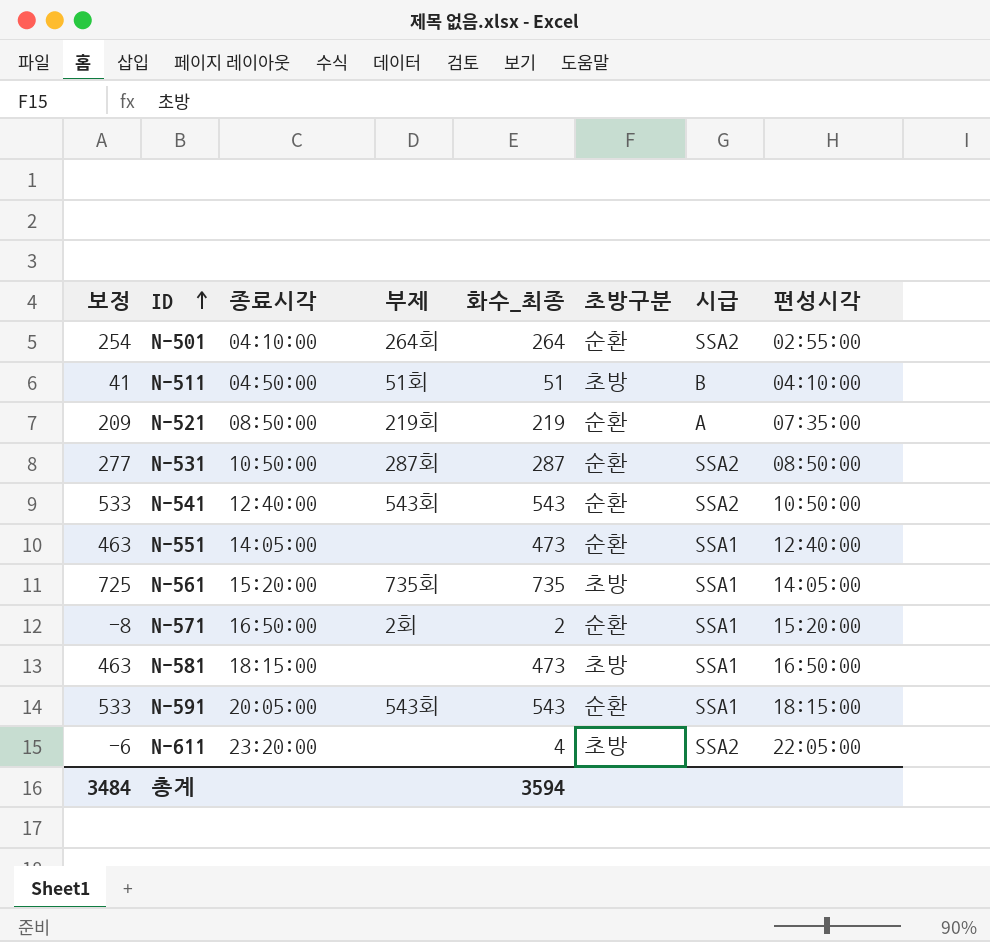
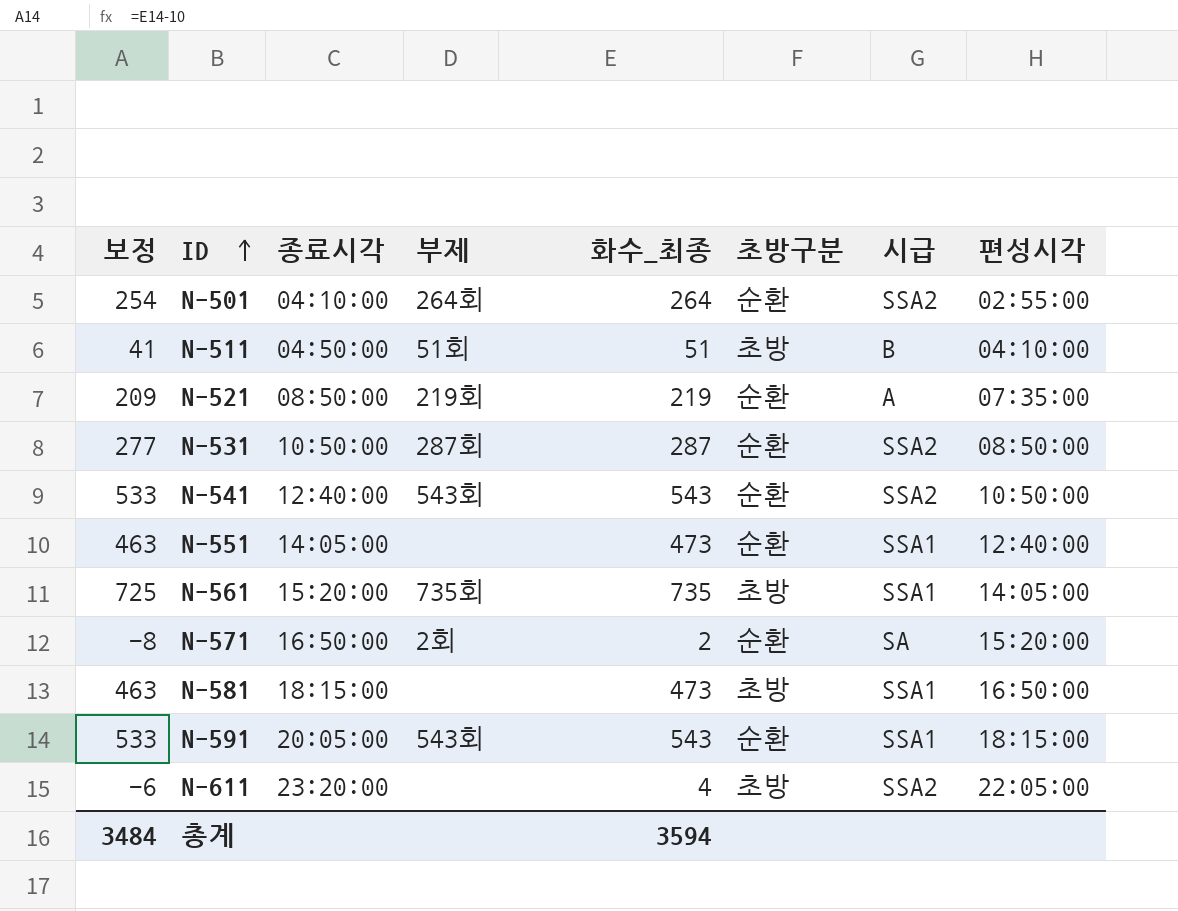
N-571 | 시급: SSA1 -> SA

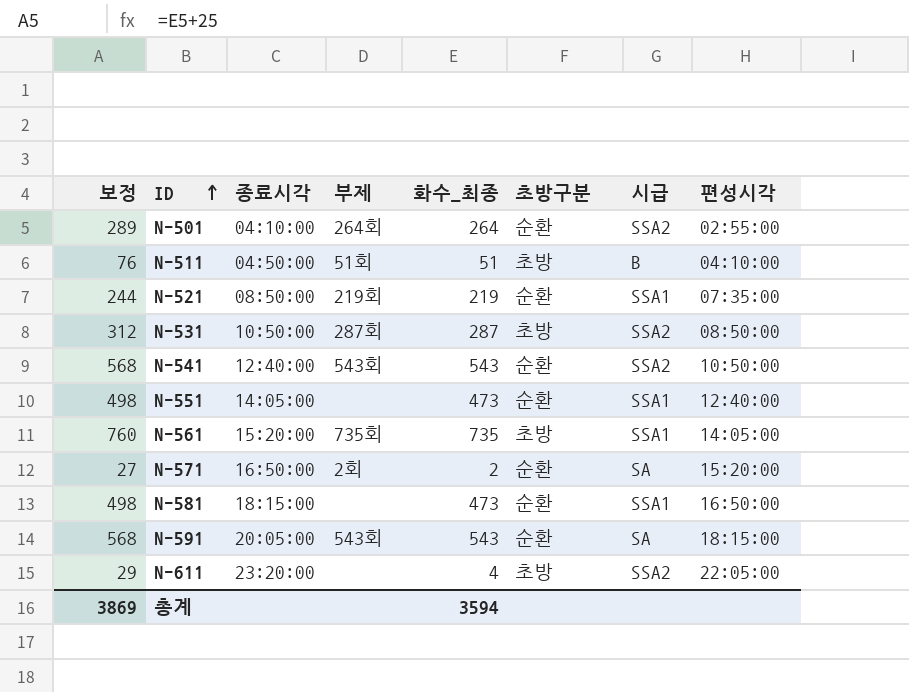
column 보정 | formula: [화수_최종] - 10 -> [화수_최종] + 25
N-521 | 시급: A -> SSA1
N-531 | 초방구분: 순환 -> 초방
N-581 | 초방구분: 초방 -> 순환
N-591 | 시급: SSA1 -> SA
총계 | 보정: 3484 -> 3869

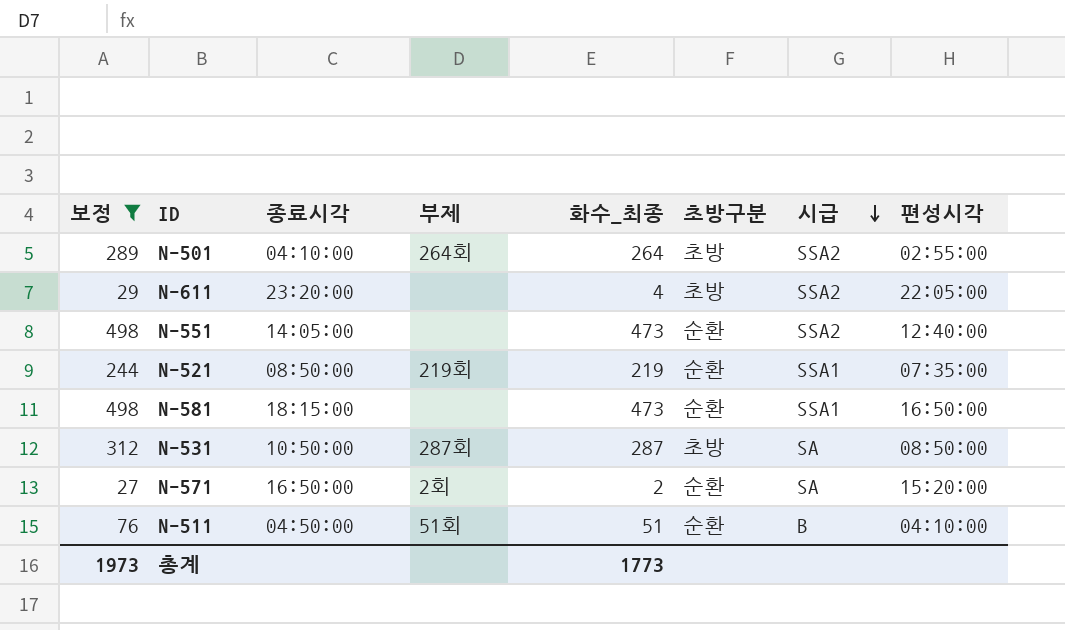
filter: none -> 보정 <= 498
row order: ID ascending -> 시급 descending
N-501 | 초방구분: 순환 -> 초방
N-551 | 시급: SSA1 -> SSA2
N-531 | 시급: SSA2 -> SA
N-511 | 초방구분: 초방 -> 순환
총계 | 보정: 3869 -> 1973
총계 | 화수_최종: 3594 -> 1773

